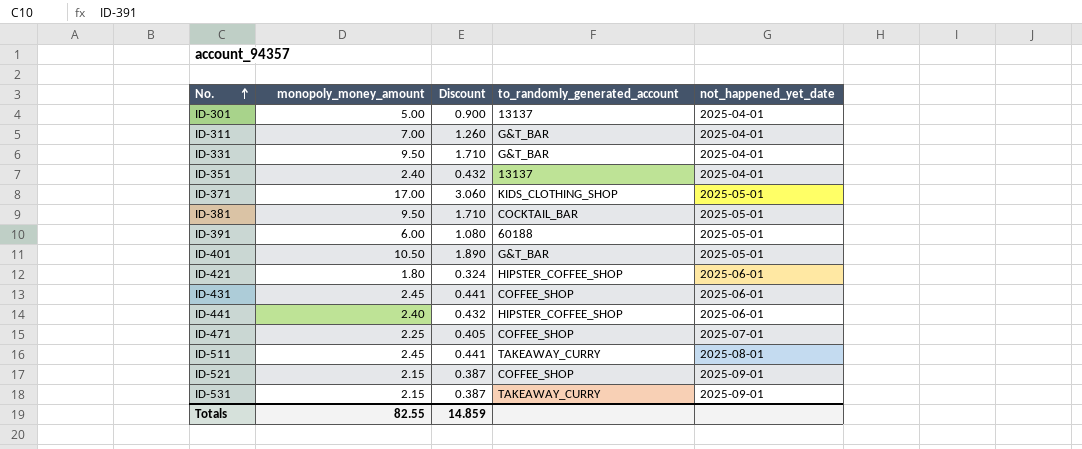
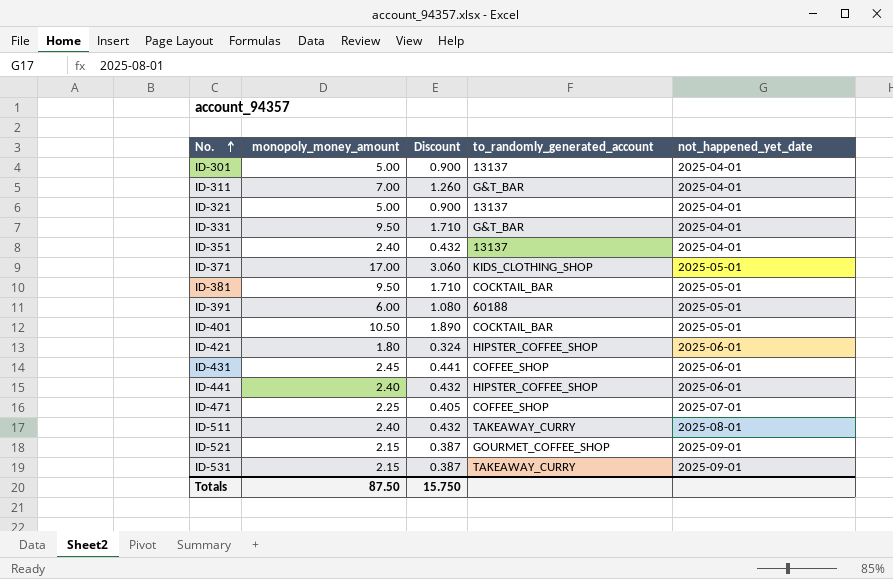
row ID-321: none -> 5.00 | 0.900 | 13137 | 2025-04-01
ID-401 | to_randomly_generated_account: G&T_BAR -> COCKTAIL_BAR
ID-511 | monopoly_money_amount: 2.45 -> 2.40
ID-511 | Discount: 0.441 -> 0.432
ID-521 | to_randomly_generated_account: COFFEE_SHOP -> GOURMET_COFFEE_SHOP
Totals | monopoly_money_amount: 82.55 -> 87.50
Totals | Discount: 14.859 -> 15.750

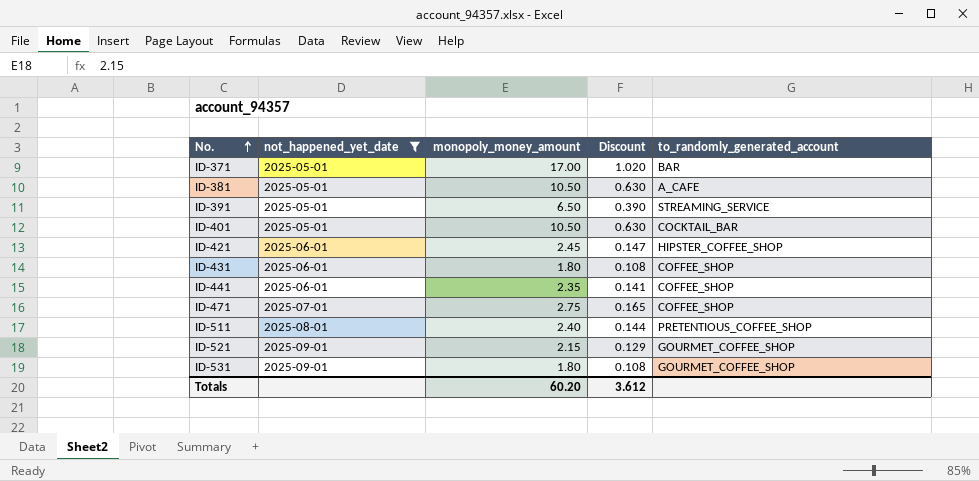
filter: none -> not_happened_yet_date != 2025-04-01
column not_happened_yet_date | position: 5 -> 2
column Discount | formula: [monopoly_money_amount] * 0.18 -> [monopoly_money_amount] * 0.06
ID-371 | to_randomly_generated_account: KIDS_CLOTHING_SHOP -> BAR
ID-381 | monopoly_money_amount: 9.50 -> 10.50
ID-381 | to_randomly_generated_account: COCKTAIL_BAR -> A_CAFE
ID-391 | monopoly_money_amount: 6.00 -> 6.50
ID-391 | to_randomly_generated_account: 60188 -> STREAMING_SERVICE
ID-421 | monopoly_money_amount: 1.80 -> 2.45
ID-431 | monopoly_money_amount: 2.45 -> 1.80
ID-441 | monopoly_money_amount: 2.40 -> 2.35
ID-441 | to_randomly_generated_account: HIPSTER_COFFEE_SHOP -> COFFEE_SHOP
ID-471 | monopoly_money_amount: 2.25 -> 2.75
ID-511 | to_randomly_generated_account: TAKEAWAY_CURRY -> PRETENTIOUS_COFFEE_SHOP
ID-531 | monopoly_money_amount: 2.15 -> 1.80
ID-531 | to_randomly_generated_account: TAKEAWAY_CURRY -> GOURMET_COFFEE_SHOP
Totals | monopoly_money_amount: 87.50 -> 60.20
Totals | Discount: 15.750 -> 3.612

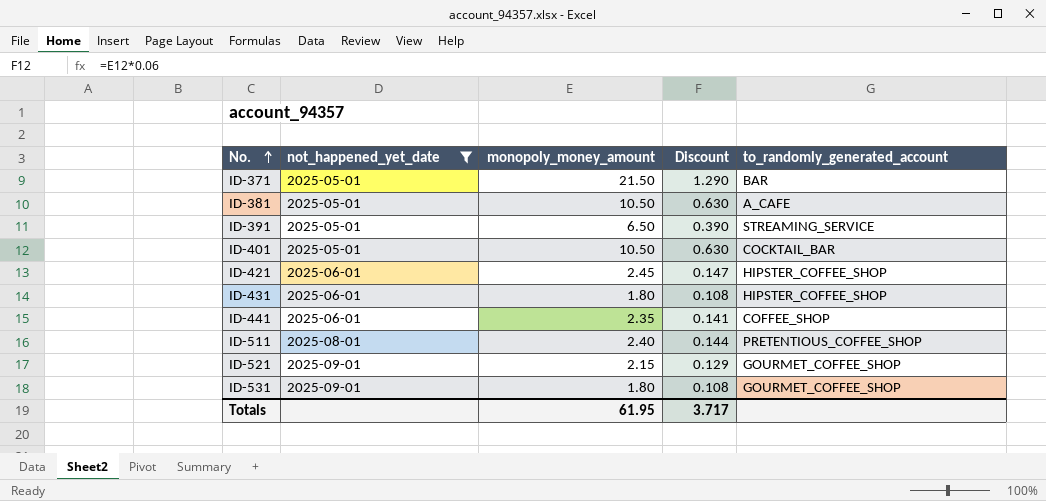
row ID-471: 2025-07-01 | 2.75 | 0.165 | COFFEE_SHOP -> none
ID-371 | monopoly_money_amount: 17.00 -> 21.50
ID-371 | Discount: 1.020 -> 1.290
ID-431 | to_randomly_generated_account: COFFEE_SHOP -> HIPSTER_COFFEE_SHOP
Totals | monopoly_money_amount: 60.20 -> 61.95
Totals | Discount: 3.612 -> 3.717

